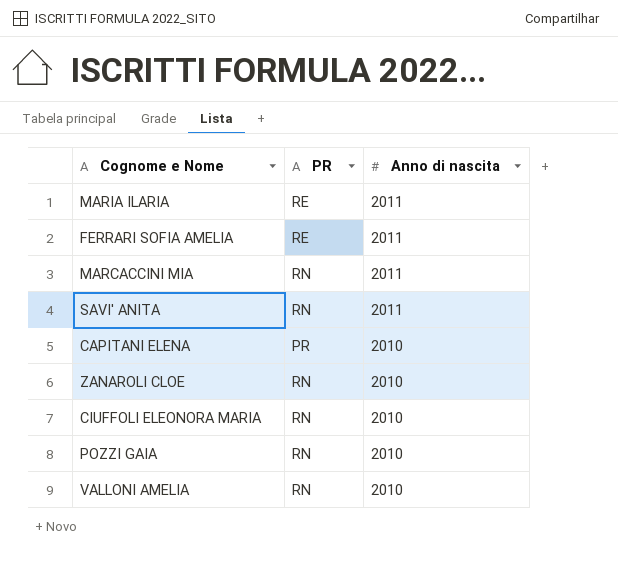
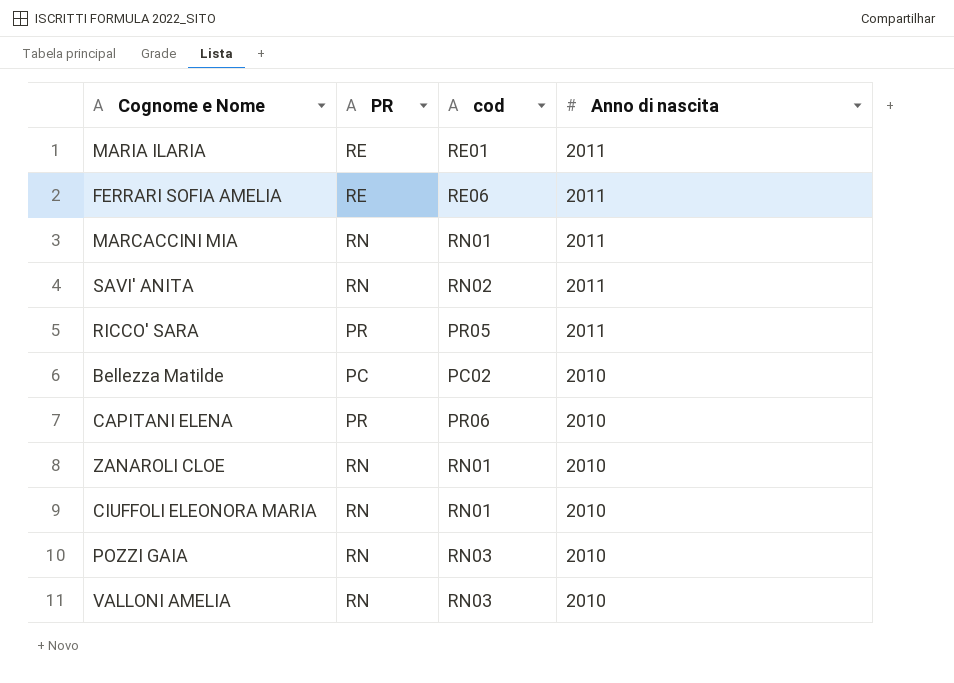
column cod | position: none -> 3
row RICCO' SARA: none -> PR | PR05 | 2011
row Bellezza Matilde: none -> PC | PC02 | 2010

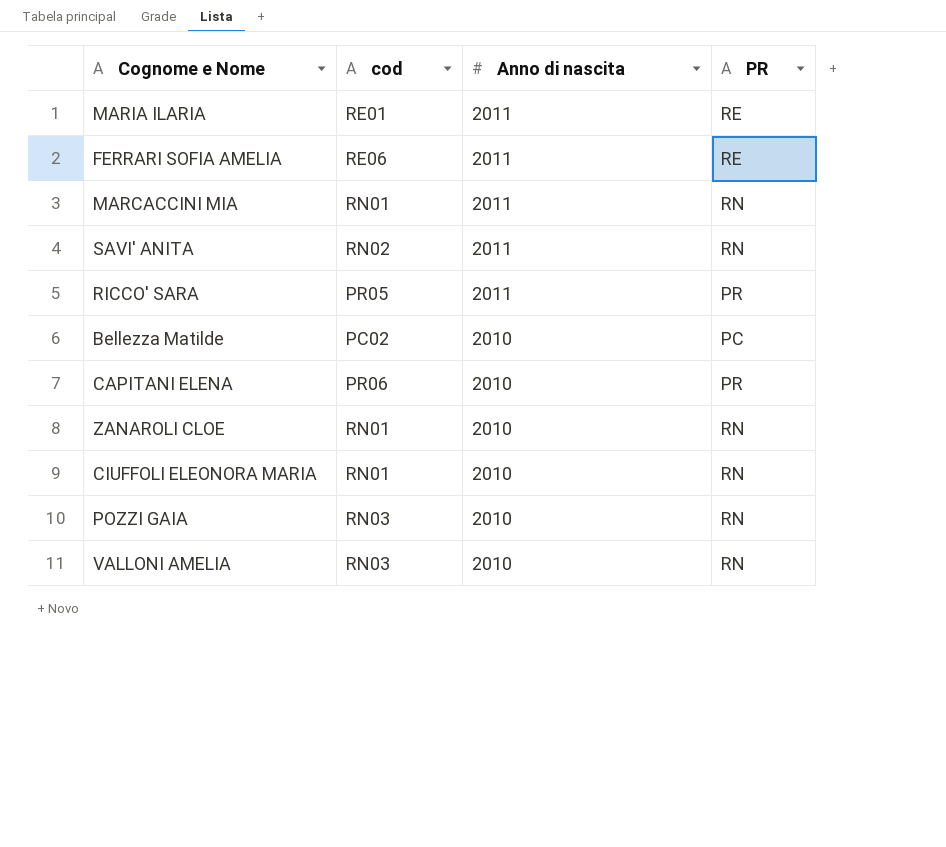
column PR | position: 2 -> 4

